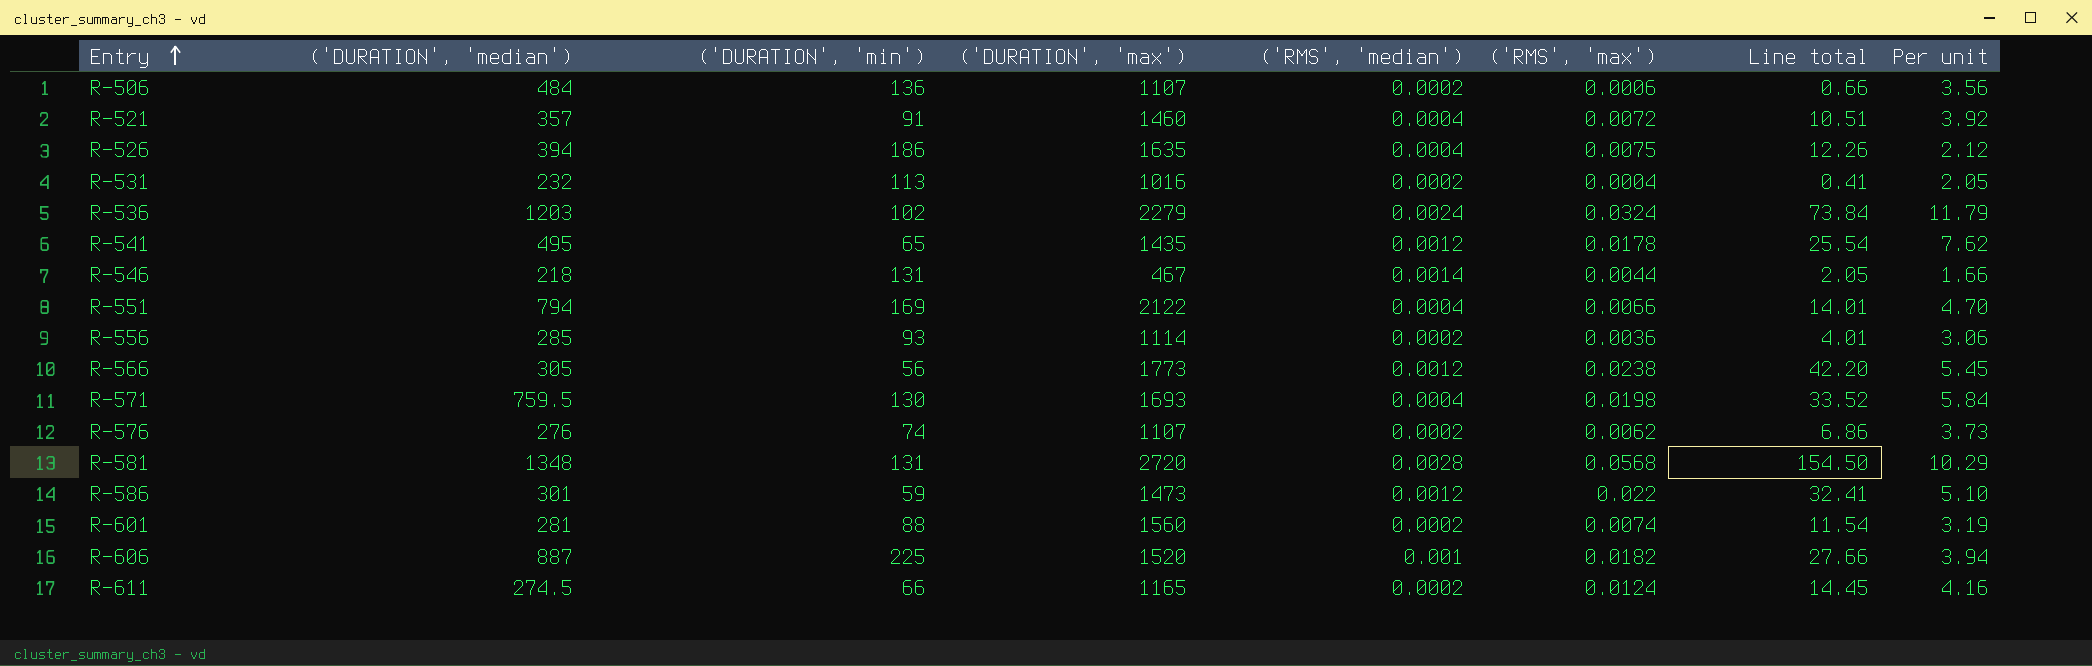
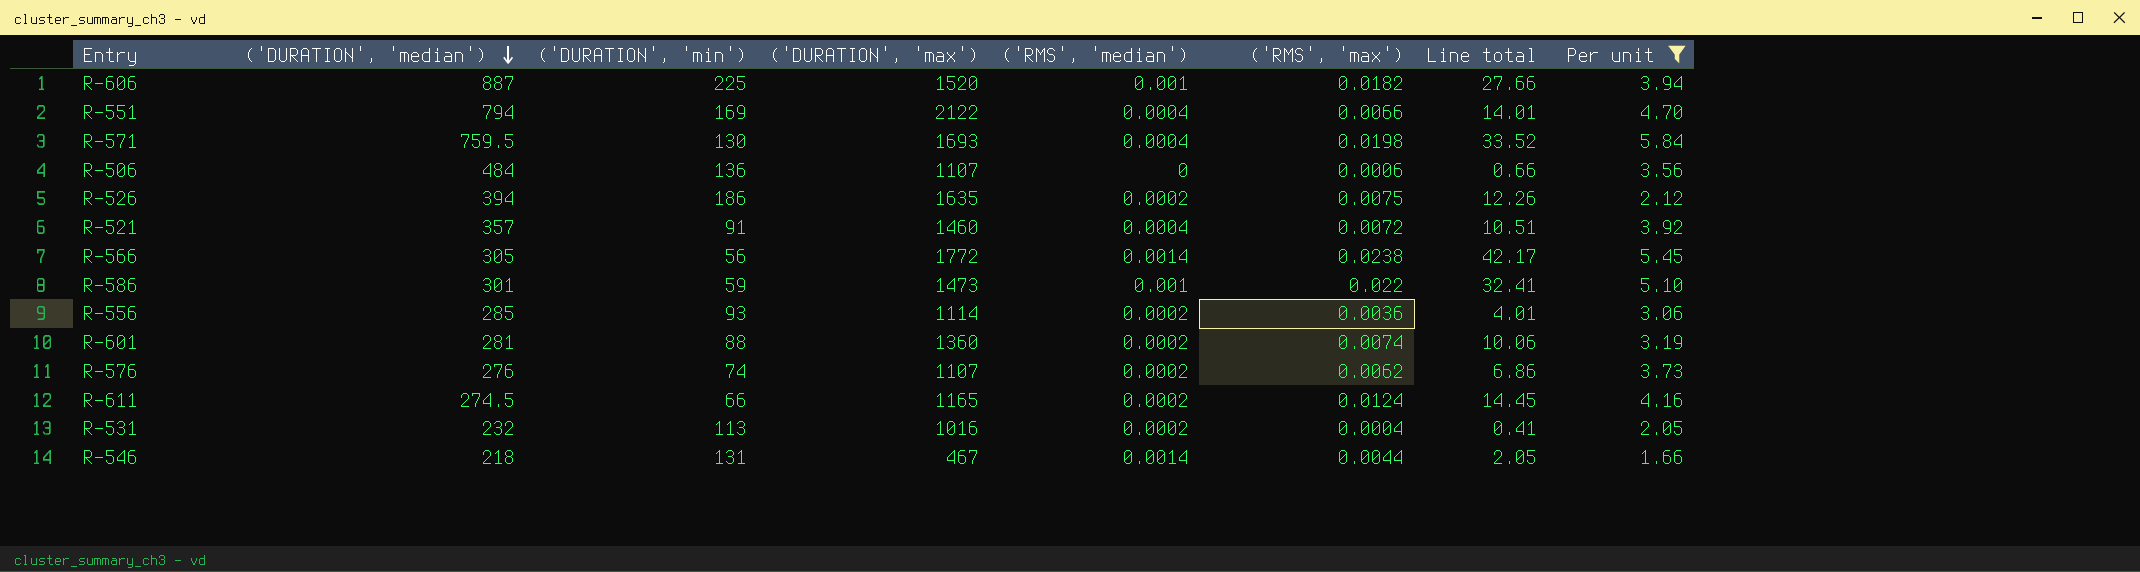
filter: none -> Per unit <= 5.84
row order: Entry ascending -> ('DURATION', 'median') descending
R-506 | ('RMS', 'median'): 0.0002 -> 0
R-526 | ('RMS', 'median'): 0.0004 -> 0.0002
R-566 | ('DURATION', 'max'): 1773 -> 1772
R-566 | ('RMS', 'median'): 0.0012 -> 0.0014
R-566 | Line total: 42.20 -> 42.17
R-586 | ('RMS', 'median'): 0.0012 -> 0.001
R-601 | ('DURATION', 'max'): 1560 -> 1360
R-601 | Line total: 11.54 -> 10.06

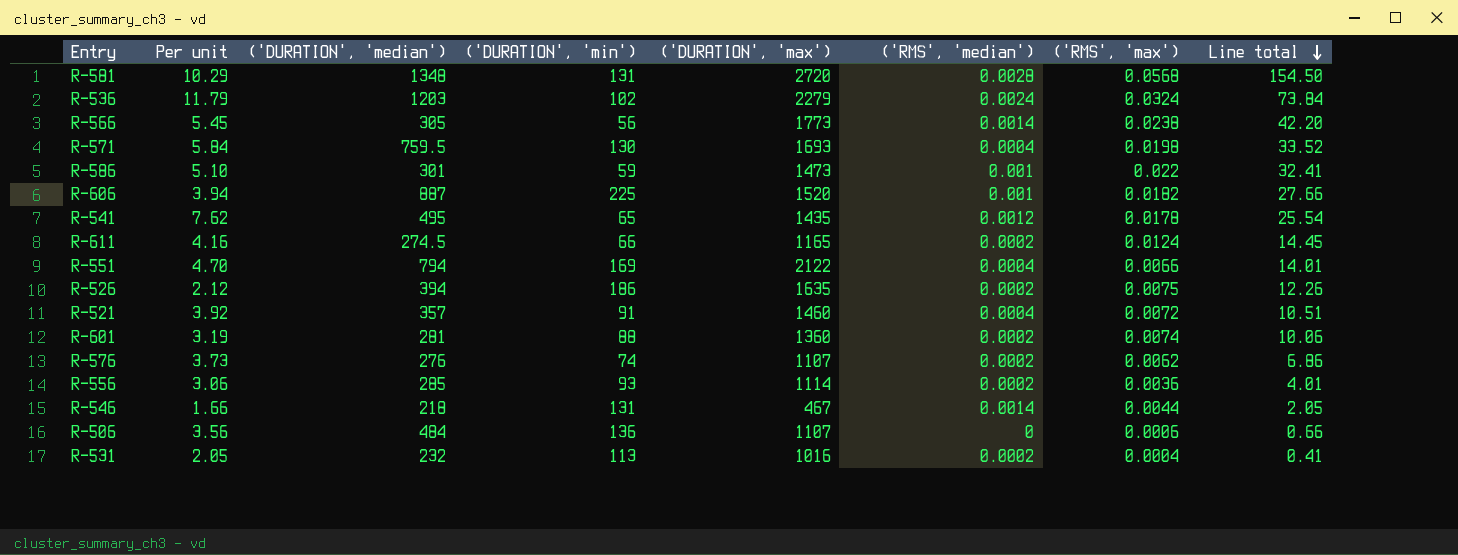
filter: Per unit <= 5.84 -> none
row order: ('DURATION', 'median') descending -> Line total descending
column Per unit | position: 8 -> 2
R-566 | ('DURATION', 'max'): 1772 -> 1773
R-566 | Line total: 42.17 -> 42.20

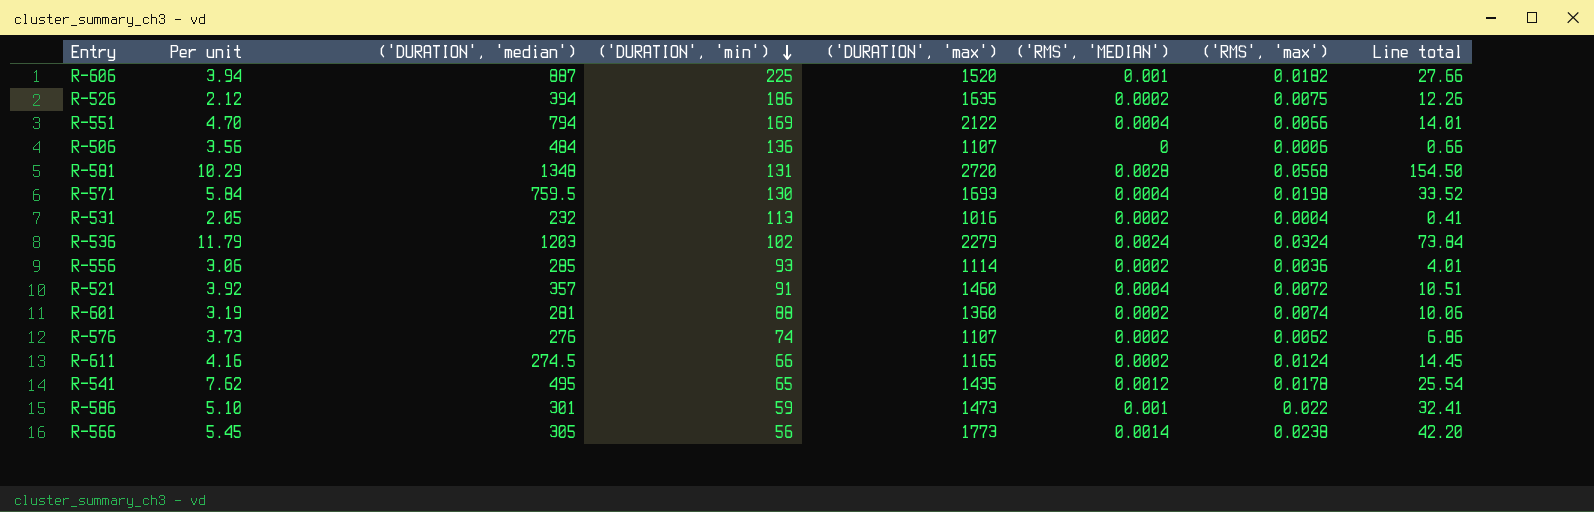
row order: Line total descending -> ('DURATION', 'min') descending
column name: ('RMS', 'median') -> ('RMS', 'MEDIAN')
row R-546: 1.66 | 218 | 131 | 467 | 0.0014 | 0.0044 | 2.05 -> none

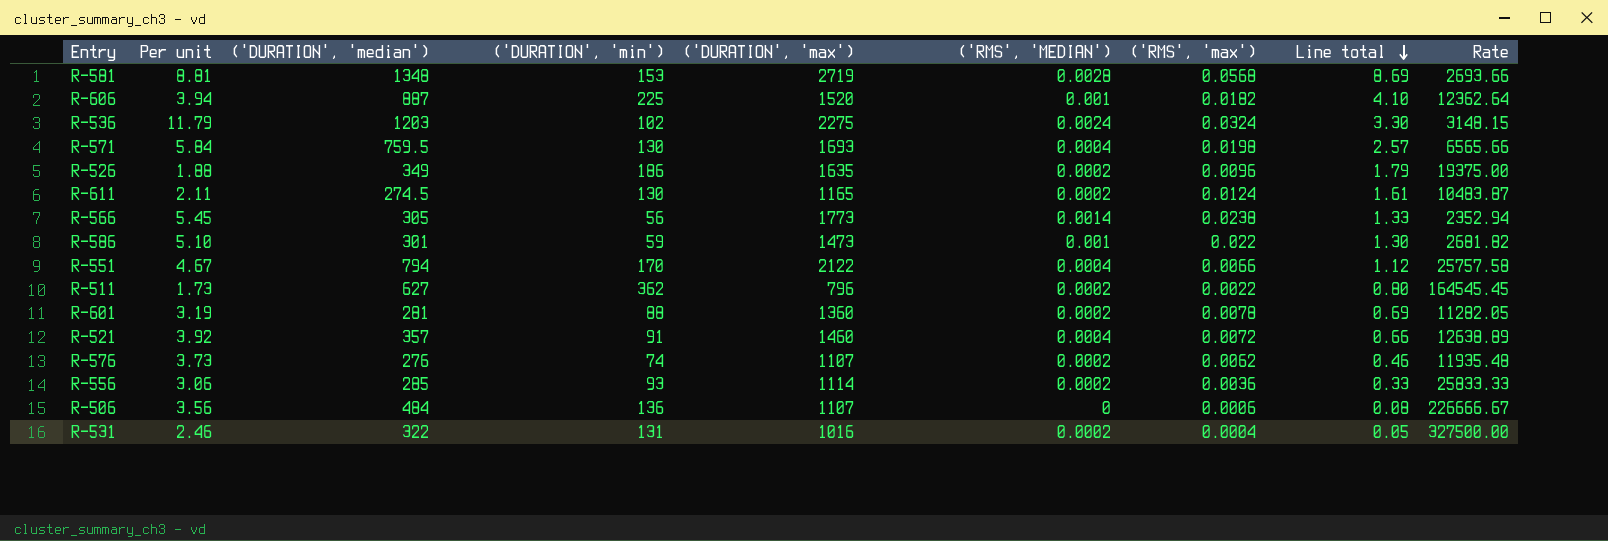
row order: ('DURATION', 'min') descending -> Line total descending
column Line total | formula: [('DURATION', 'max')] * [('RMS', 'max')] -> [('DURATION', 'min')] * [('RMS', 'max')]
column Rate | formula: none -> [('DURATION', 'min')] / [('RMS', 'max')]
row R-541: 7.62 | 495 | 65 | 1435 | 0.0012 | 0.0178 | 25.54 -> none
R-581 | Per unit: 10.29 -> 8.81
R-581 | ('DURATION', 'min'): 131 -> 153
R-581 | ('DURATION', 'max'): 2720 -> 2719
R-536 | ('DURATION', 'max'): 2279 -> 2275
R-526 | Per unit: 2.12 -> 1.88
R-526 | ('DURATION', 'median'): 394 -> 349
R-526 | ('RMS', 'max'): 0.0075 -> 0.0096
R-611 | Per unit: 4.16 -> 2.11
R-611 | ('DURATION', 'min'): 66 -> 130
R-551 | Per unit: 4.70 -> 4.67
R-551 | ('DURATION', 'min'): 169 -> 170
row R-511: none -> 1.73 | 627 | 362 | 796 | 0.0002 | 0.0022 | 0.80 | 164545.45
R-601 | ('RMS', 'max'): 0.0074 -> 0.0078
R-531 | Per unit: 2.05 -> 2.46
R-531 | ('DURATION', 'median'): 232 -> 322
R-531 | ('DURATION', 'min'): 113 -> 131

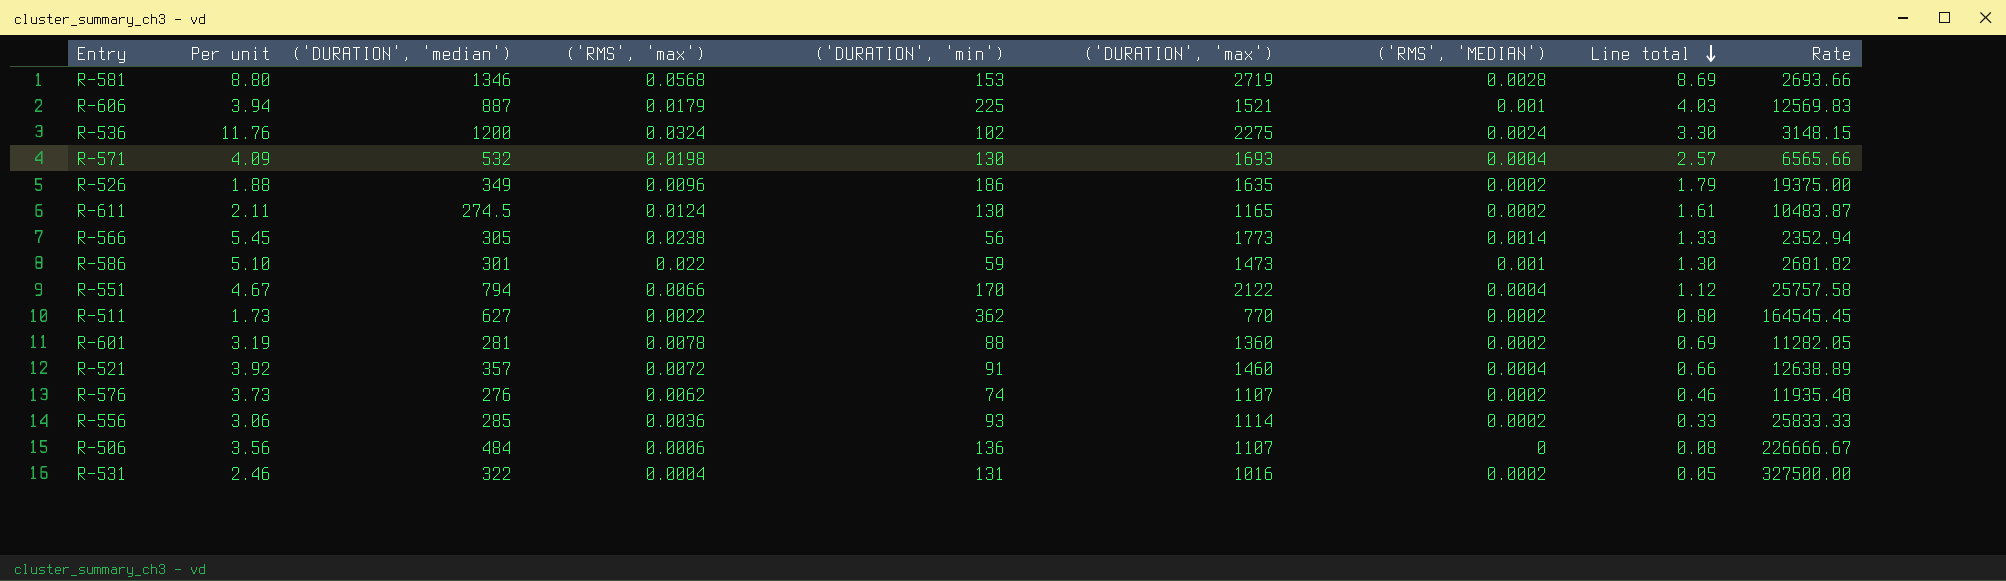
column ('RMS', 'max') | position: 7 -> 4
R-581 | Per unit: 8.81 -> 8.80
R-581 | ('DURATION', 'median'): 1348 -> 1346
R-606 | ('RMS', 'max'): 0.0182 -> 0.0179
R-606 | ('DURATION', 'max'): 1520 -> 1521
R-606 | Line total: 4.10 -> 4.03
R-606 | Rate: 12362.64 -> 12569.83
R-536 | Per unit: 11.79 -> 11.76
R-536 | ('DURATION', 'median'): 1203 -> 1200
R-571 | Per unit: 5.84 -> 4.09
R-571 | ('DURATION', 'median'): 759.5 -> 532
R-511 | ('DURATION', 'max'): 796 -> 770

